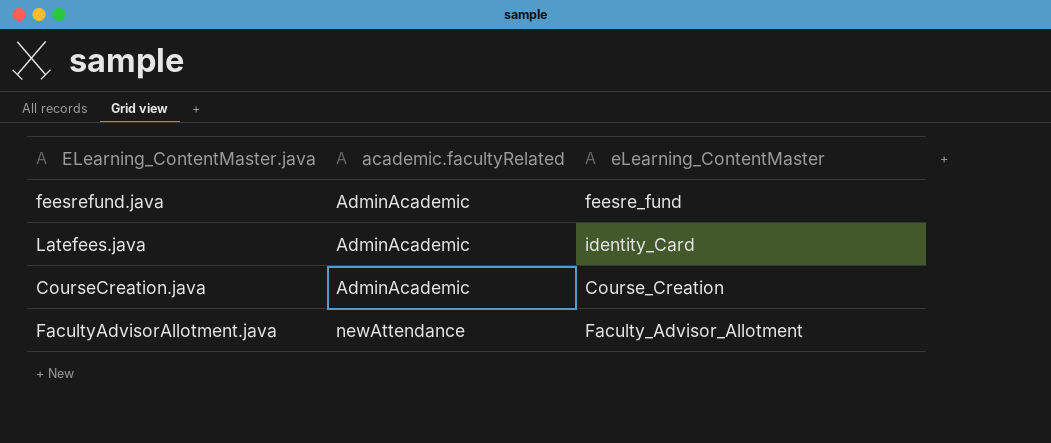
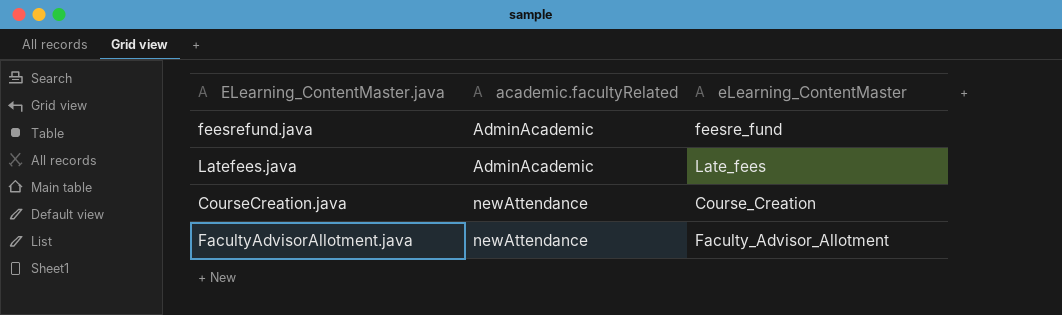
Latefees.java | eLearning_ContentMaster: identity_Card -> Late_fees
CourseCreation.java | academic.facultyRelated: AdminAcademic -> newAttendance

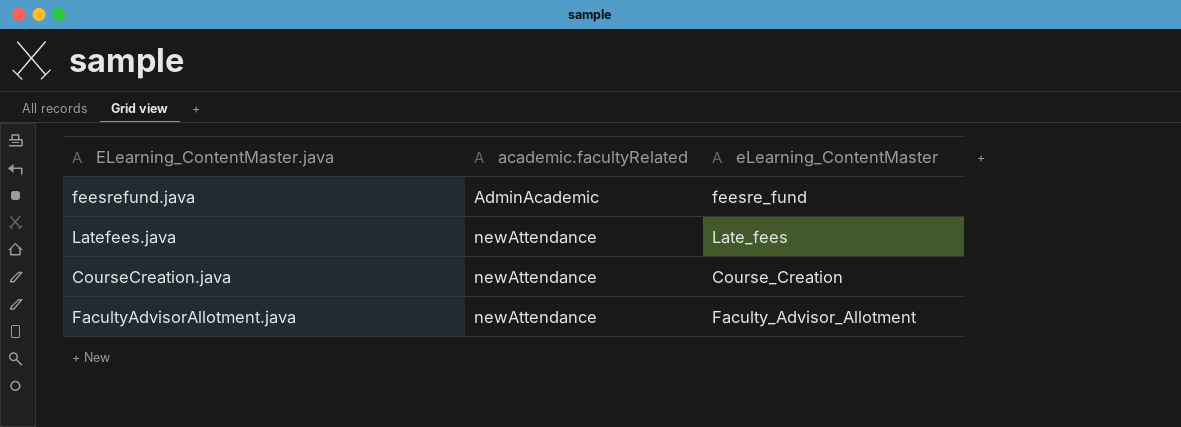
Latefees.java | academic.facultyRelated: AdminAcademic -> newAttendance

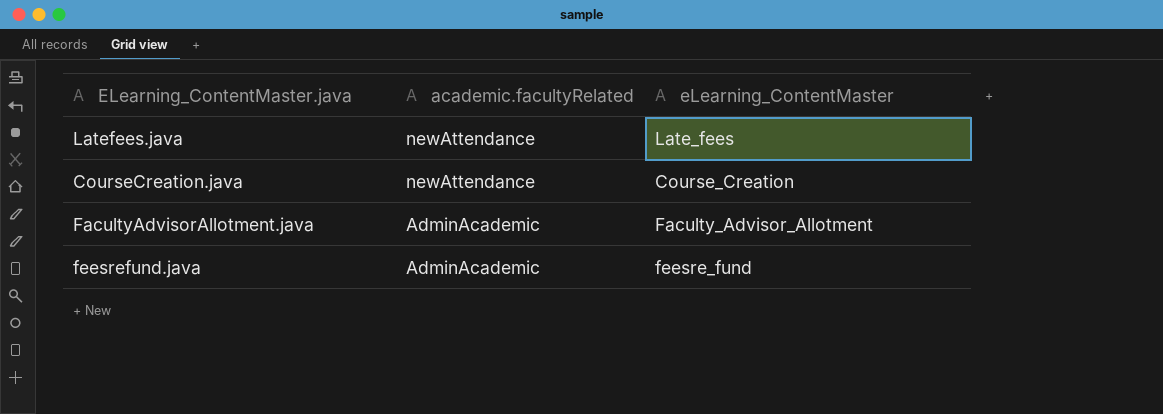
row order: academic.facultyRelated ascending -> academic.facultyRelated descending
FacultyAdvisorAllotment.java | academic.facultyRelated: newAttendance -> AdminAcademic

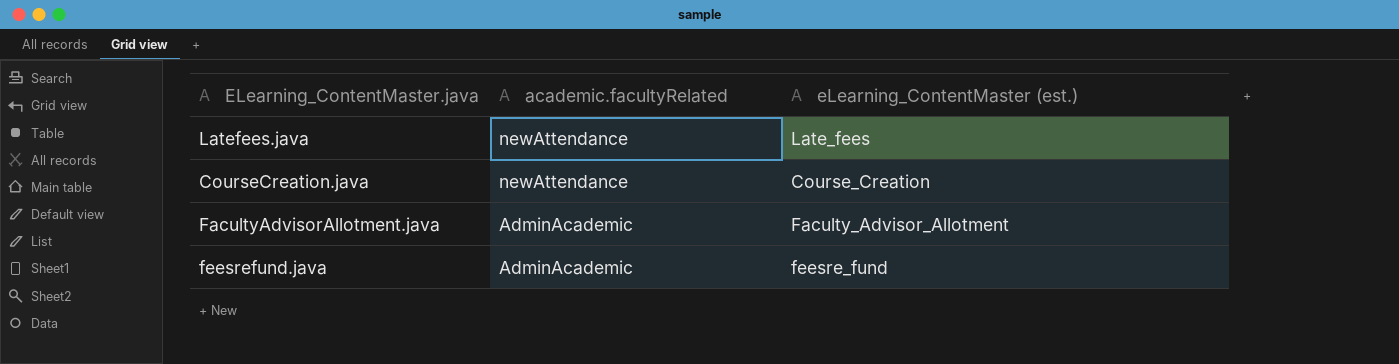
column name: eLearning_ContentMaster -> eLearning_ContentMaster (est.)

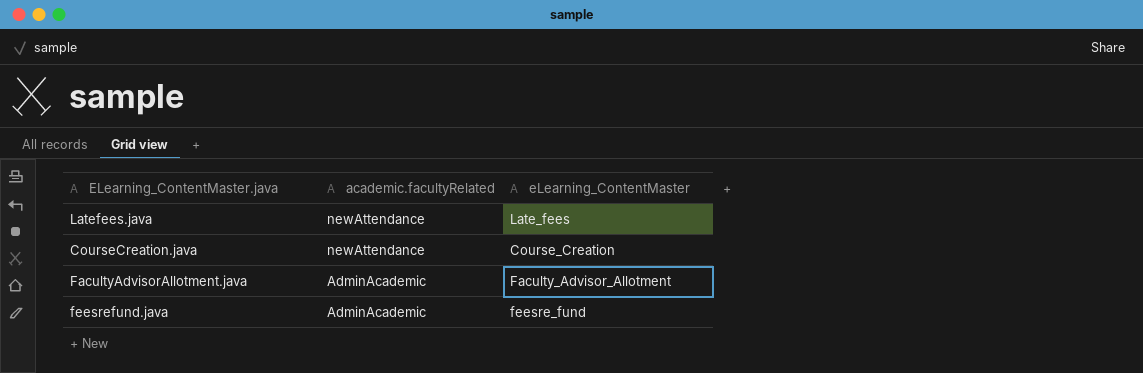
column name: eLearning_ContentMaster (est.) -> eLearning_ContentMaster

